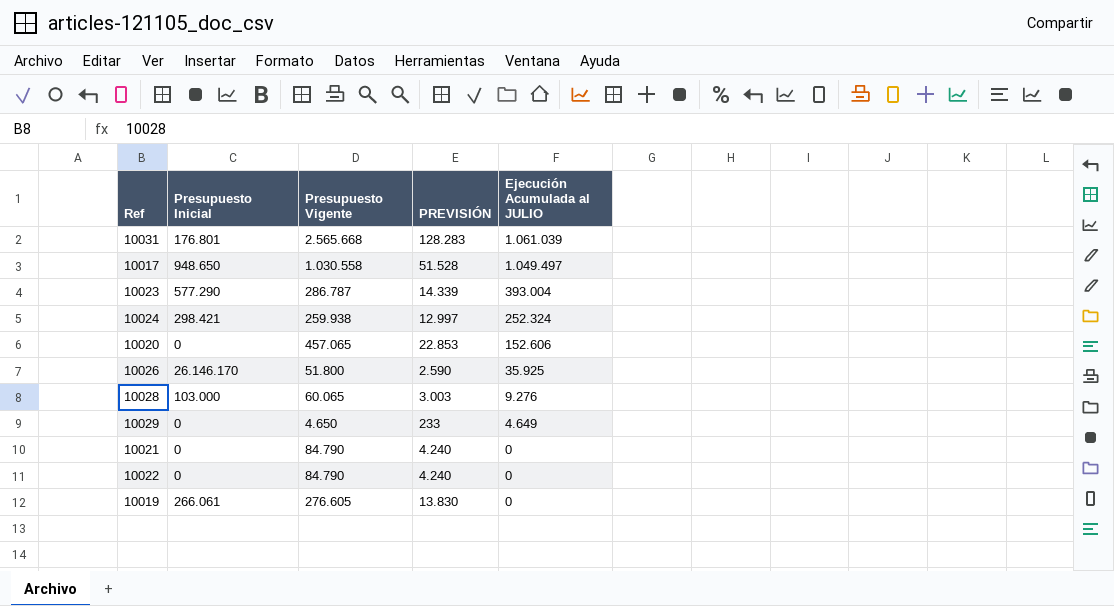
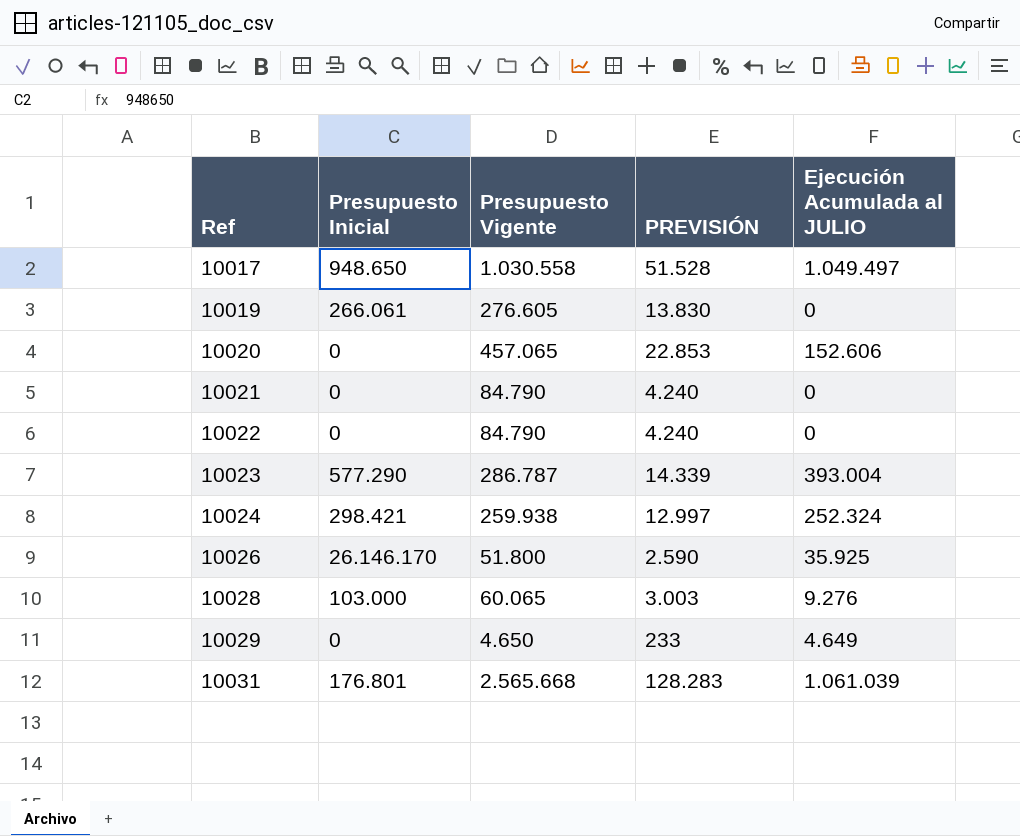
row order: Ejecución Acumulada al JULIO descending -> Ref ascending

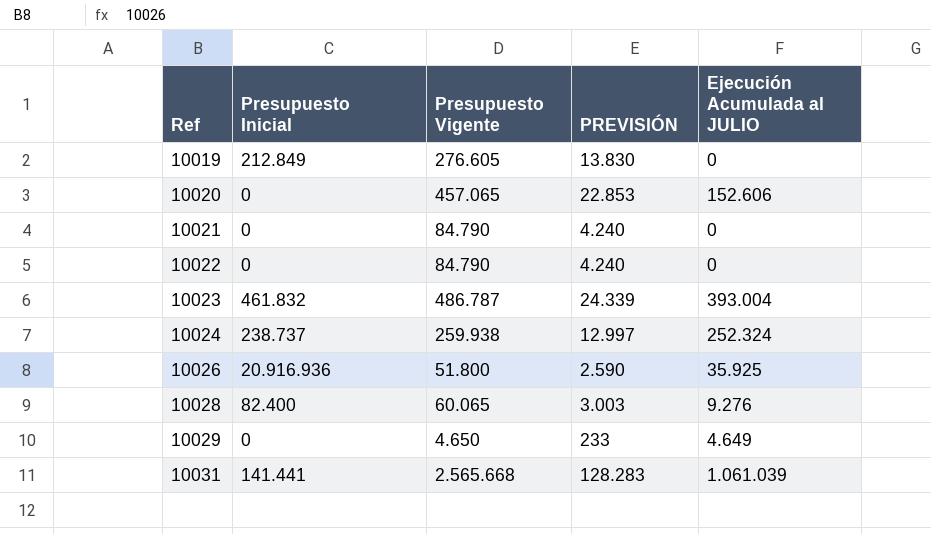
row 10017: 948.650 | 1.030.558 | 51.528 | 1.049.497 -> none
10019 | Presupuesto Inicial: 266.061 -> 212.849
10023 | Presupuesto Inicial: 577.290 -> 461.832
10023 | Presupuesto Vigente: 286.787 -> 486.787
10023 | PREVISIÓN: 14.339 -> 24.339
10024 | Presupuesto Inicial: 298.421 -> 238.737
10026 | Presupuesto Inicial: 26.146.170 -> 20.916.936
10028 | Presupuesto Inicial: 103.000 -> 82.400
10031 | Presupuesto Inicial: 176.801 -> 141.441

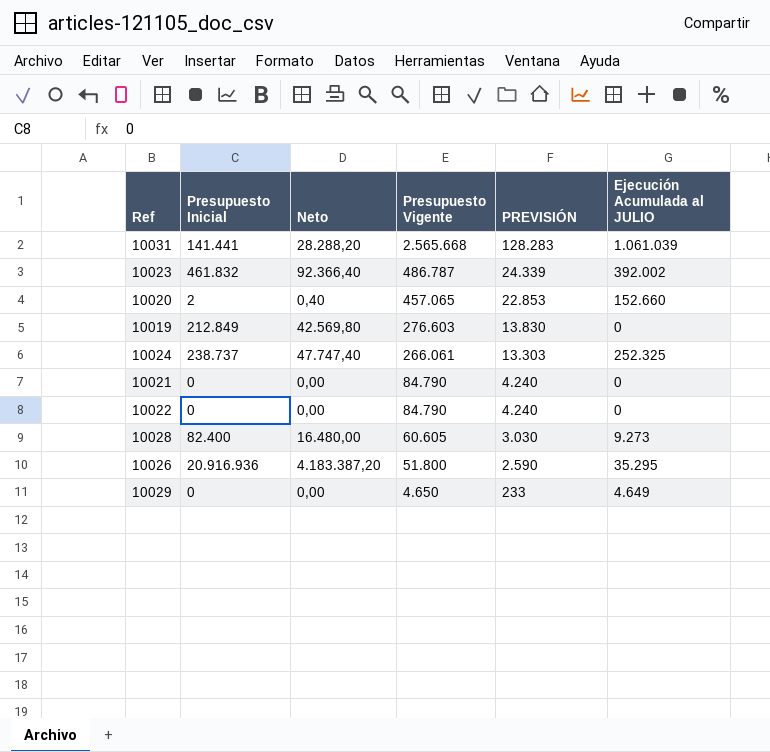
row order: Ref ascending -> Presupuesto Vigente descending
column Neto | formula: none -> [Presupuesto Inicial] * 0,2
10023 | Ejecución Acumulada al JULIO: 393.004 -> 392.002
10020 | Presupuesto Inicial: 0 -> 2
10020 | Ejecución Acumulada al JULIO: 152.606 -> 152.660
10019 | Presupuesto Vigente: 276.605 -> 276.603
10024 | Presupuesto Vigente: 259.938 -> 266.061
10024 | PREVISIÓN: 12.997 -> 13.303
10024 | Ejecución Acumulada al JULIO: 252.324 -> 252.325
10028 | Presupuesto Vigente: 60.065 -> 60.605
10028 | PREVISIÓN: 3.003 -> 3.030
10028 | Ejecución Acumulada al JULIO: 9.276 -> 9.273
10026 | Ejecución Acumulada al JULIO: 35.925 -> 35.295

